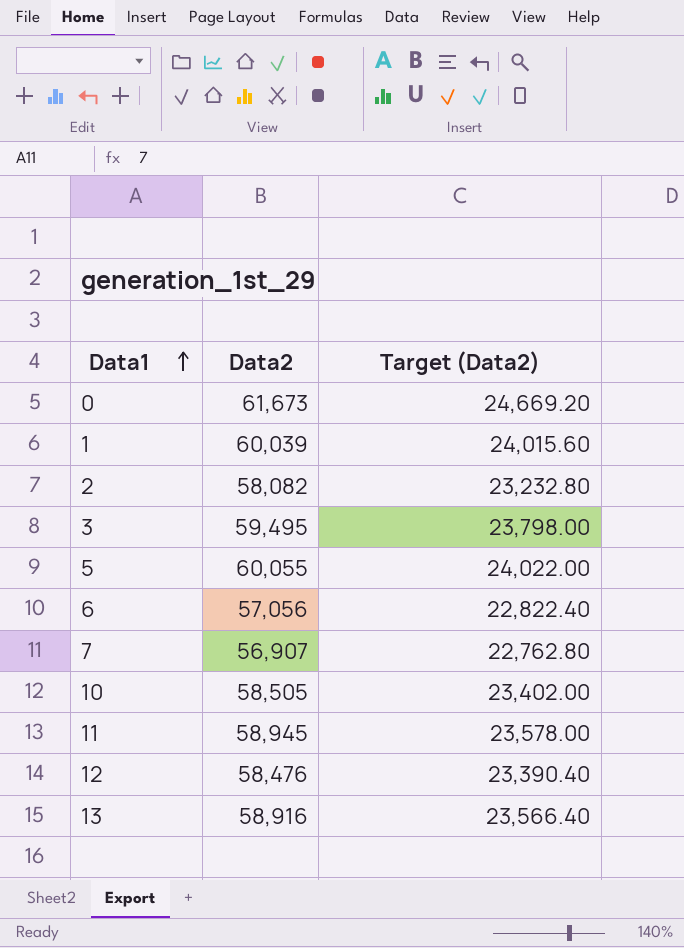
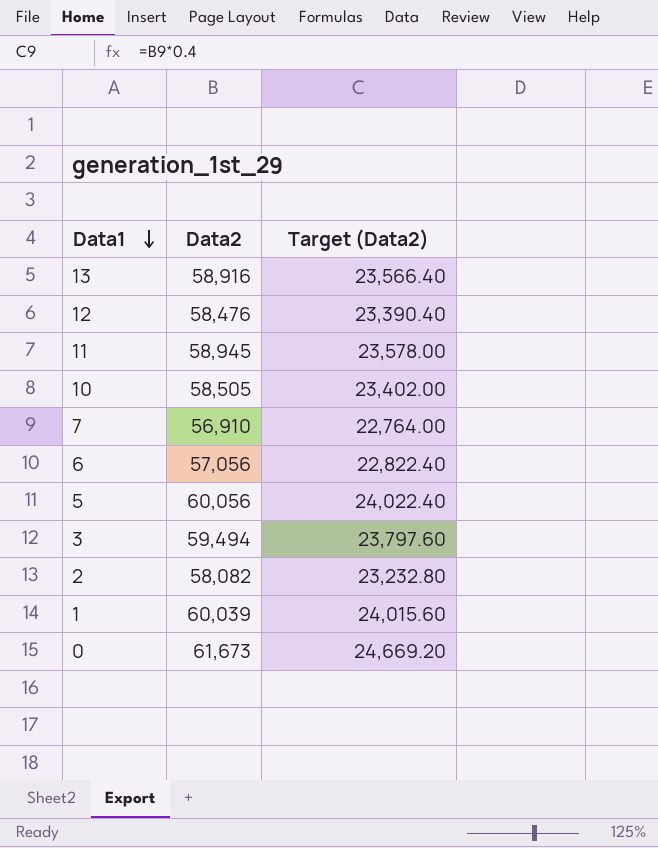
row order: Data1 ascending -> Data1 descending
7 | Data2: 56,907 -> 56,910
7 | Target (Data2): 22,762.80 -> 22,764.00
5 | Data2: 60,055 -> 60,056
5 | Target (Data2): 24,022.00 -> 24,022.40
3 | Data2: 59,495 -> 59,494
3 | Target (Data2): 23,798.00 -> 23,797.60

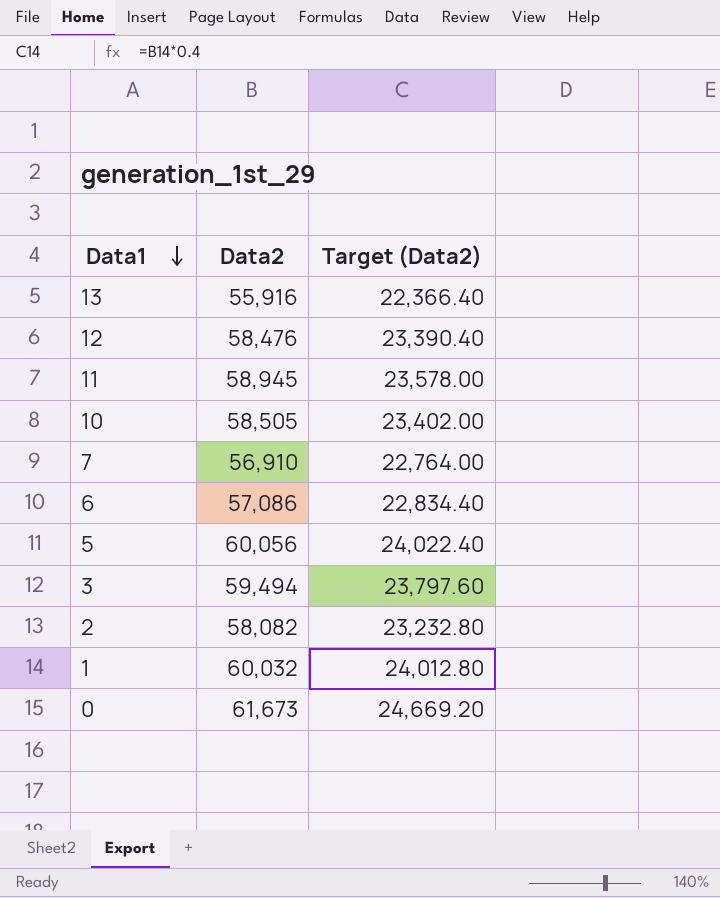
13 | Data2: 58,916 -> 55,916
13 | Target (Data2): 23,566.40 -> 22,366.40
6 | Data2: 57,056 -> 57,086
6 | Target (Data2): 22,822.40 -> 22,834.40
1 | Data2: 60,039 -> 60,032
1 | Target (Data2): 24,015.60 -> 24,012.80

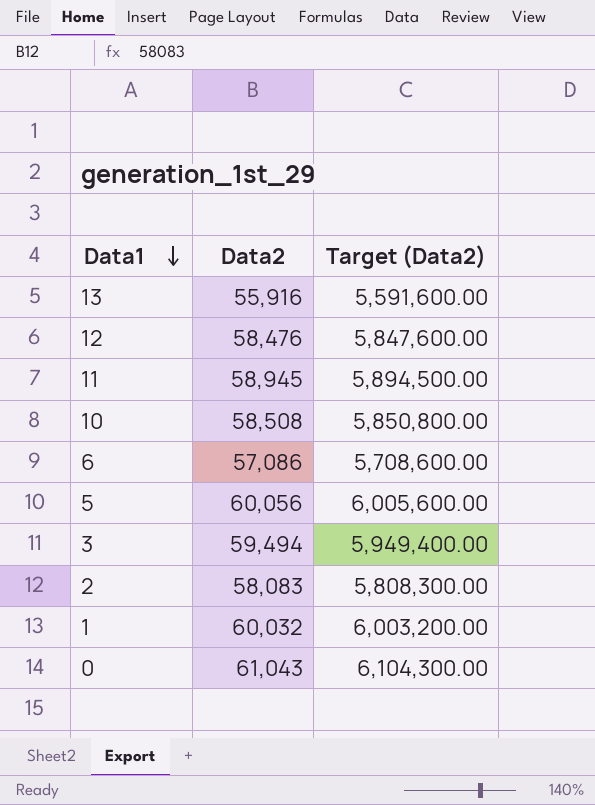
column Target (Data2) | formula: [Data2] * 0.4 -> [Data2] * 100
row 7: 56,910 | 22,764.00 -> none
10 | Data2: 58,505 -> 58,508
2 | Data2: 58,082 -> 58,083
0 | Data2: 61,673 -> 61,043

